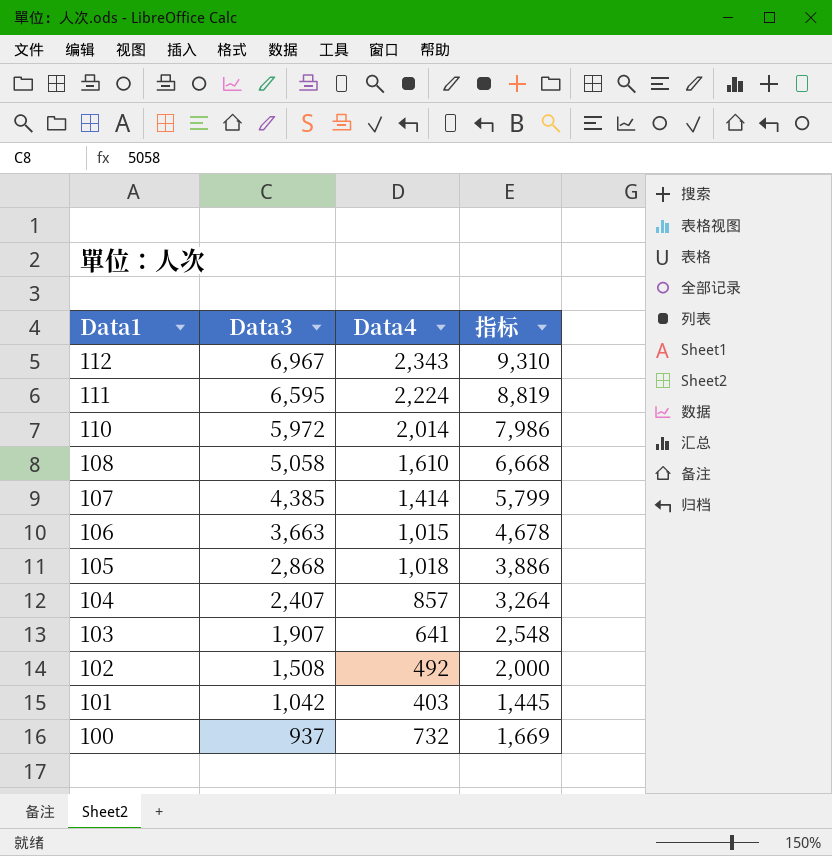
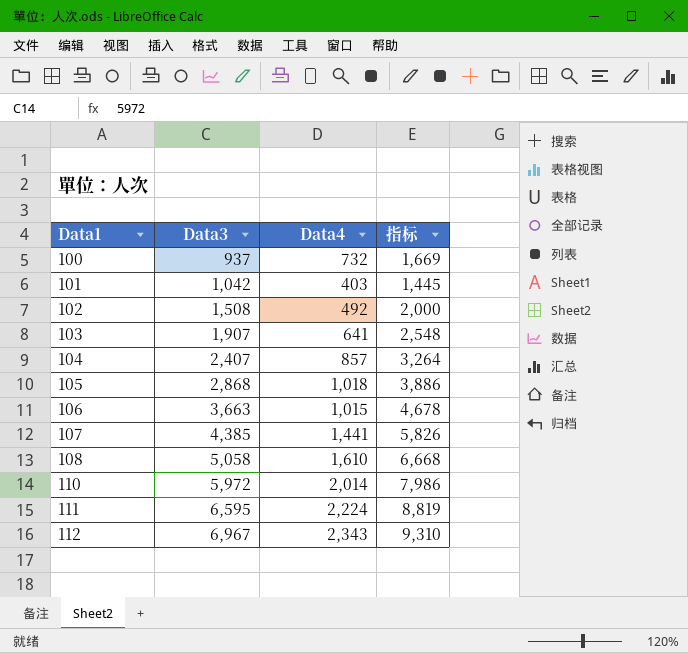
row order: Data1 descending -> Data1 ascending
107 | Data4: 1,414 -> 1,441
107 | 指标: 5,799 -> 5,826

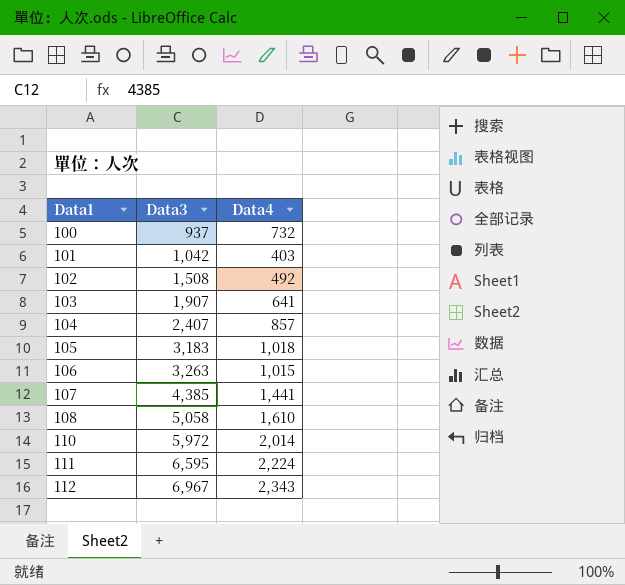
column 指标 | formula: [Data3] + [Data4] -> none
105 | Data3: 2,868 -> 3,183
106 | Data3: 3,663 -> 3,263

